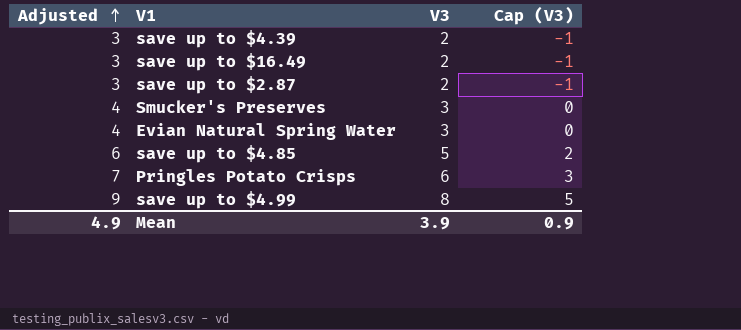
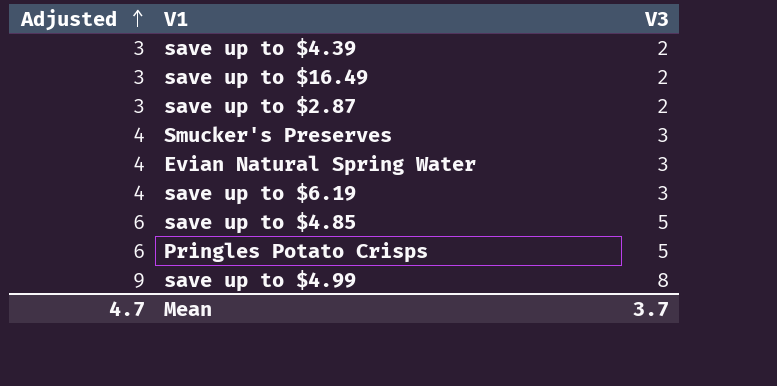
column Cap (V3) | formula: [V3] - 3 -> none
row save up to $6.19: none -> 4 | 3
Pringles Potato Crisps | Adjusted: 7 -> 6
Pringles Potato Crisps | V3: 6 -> 5
Mean | Adjusted: 4.9 -> 4.7
Mean | V3: 3.9 -> 3.7

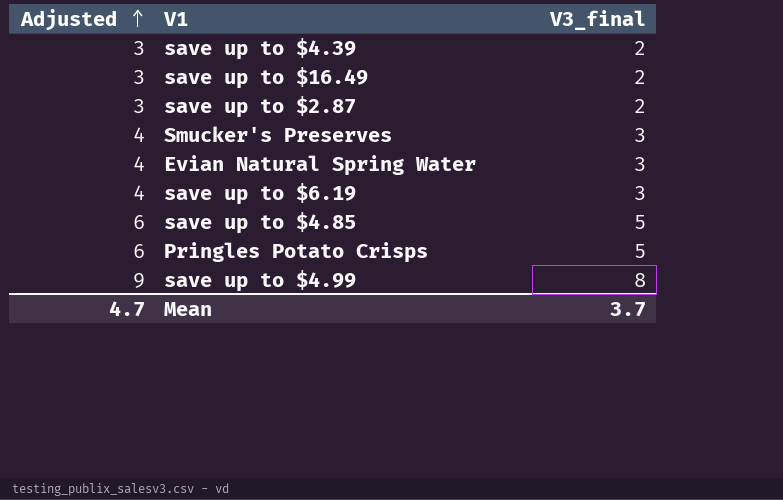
column name: V3 -> V3_final

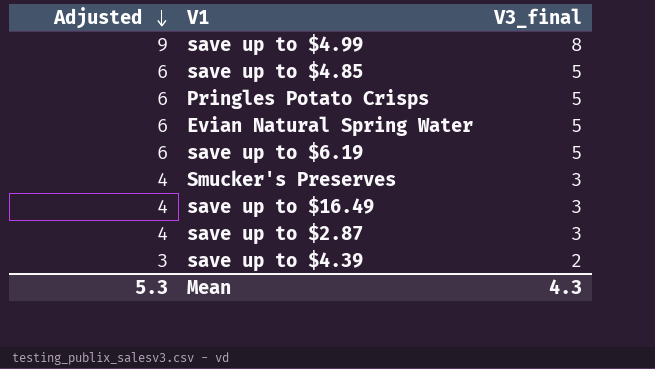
row order: Adjusted ascending -> Adjusted descending
Evian Natural Spring Water | Adjusted: 4 -> 6
Evian Natural Spring Water | V3_final: 3 -> 5
save up to $6.19 | Adjusted: 4 -> 6
save up to $6.19 | V3_final: 3 -> 5
save up to $16.49 | Adjusted: 3 -> 4
save up to $16.49 | V3_final: 2 -> 3
save up to $2.87 | Adjusted: 3 -> 4
save up to $2.87 | V3_final: 2 -> 3
Mean | Adjusted: 4.7 -> 5.3
Mean | V3_final: 3.7 -> 4.3

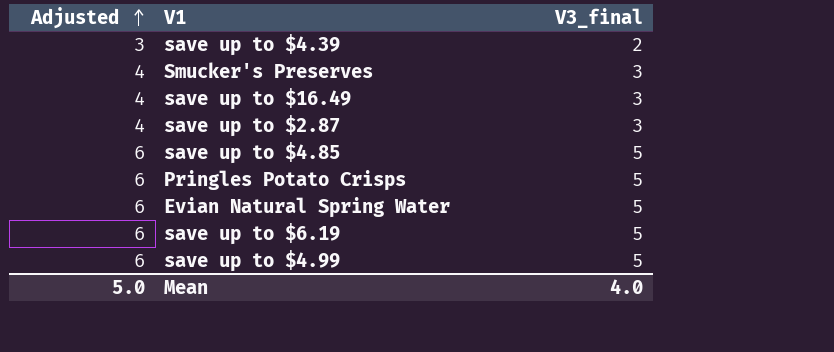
row order: Adjusted descending -> Adjusted ascending
save up to $4.99 | Adjusted: 9 -> 6
save up to $4.99 | V3_final: 8 -> 5
Mean | Adjusted: 5.3 -> 5.0
Mean | V3_final: 4.3 -> 4.0

